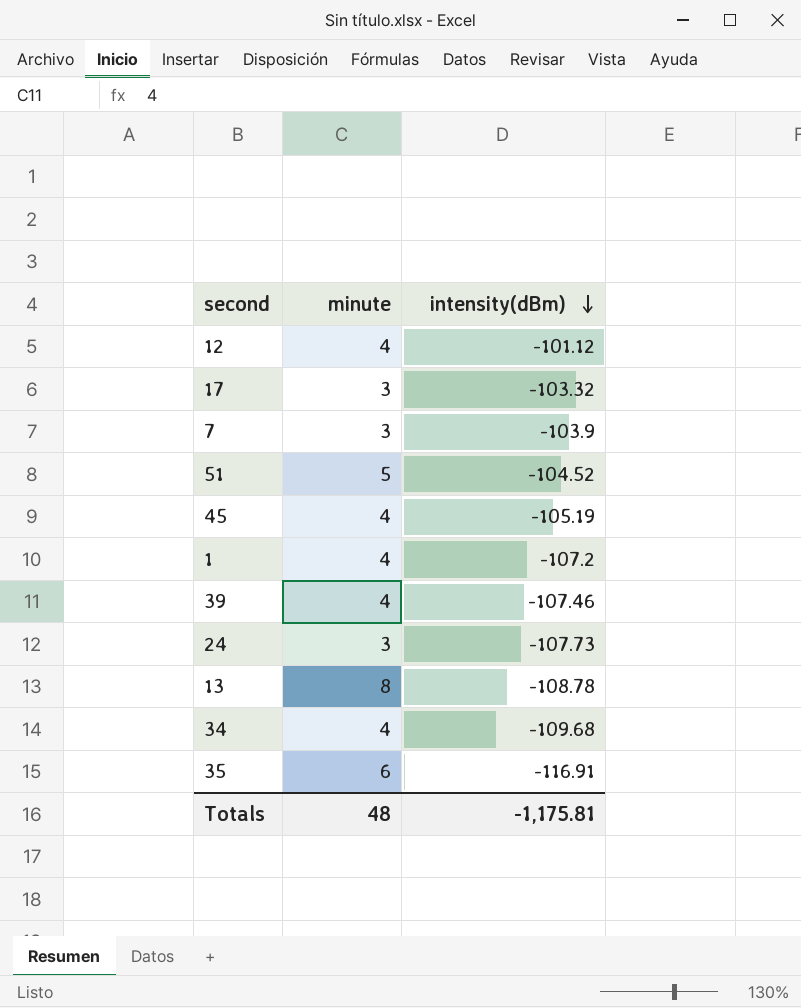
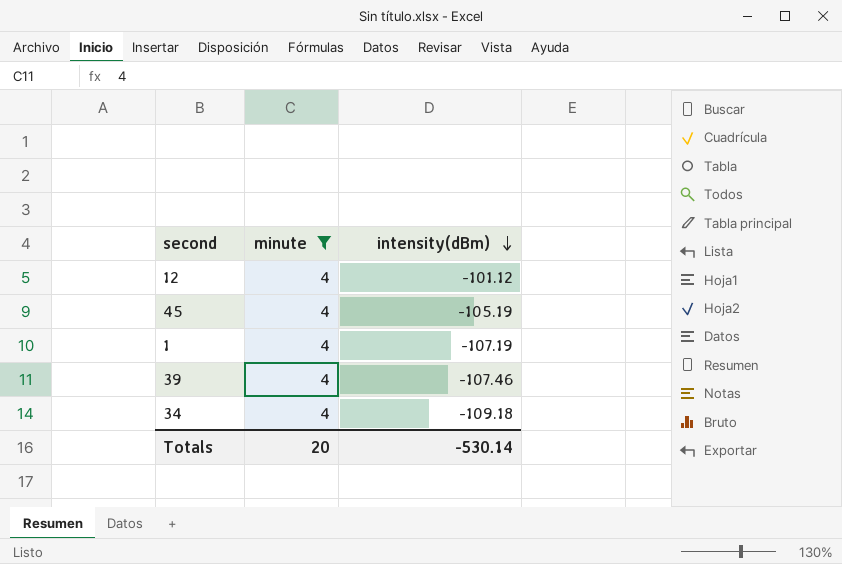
filter: none -> minute = 4
1 | intensity(dBm): -107.2 -> -107.19
34 | intensity(dBm): -109.68 -> -109.18
Totals | minute: 48 -> 20
Totals | intensity(dBm): -1,175.81 -> -530.14

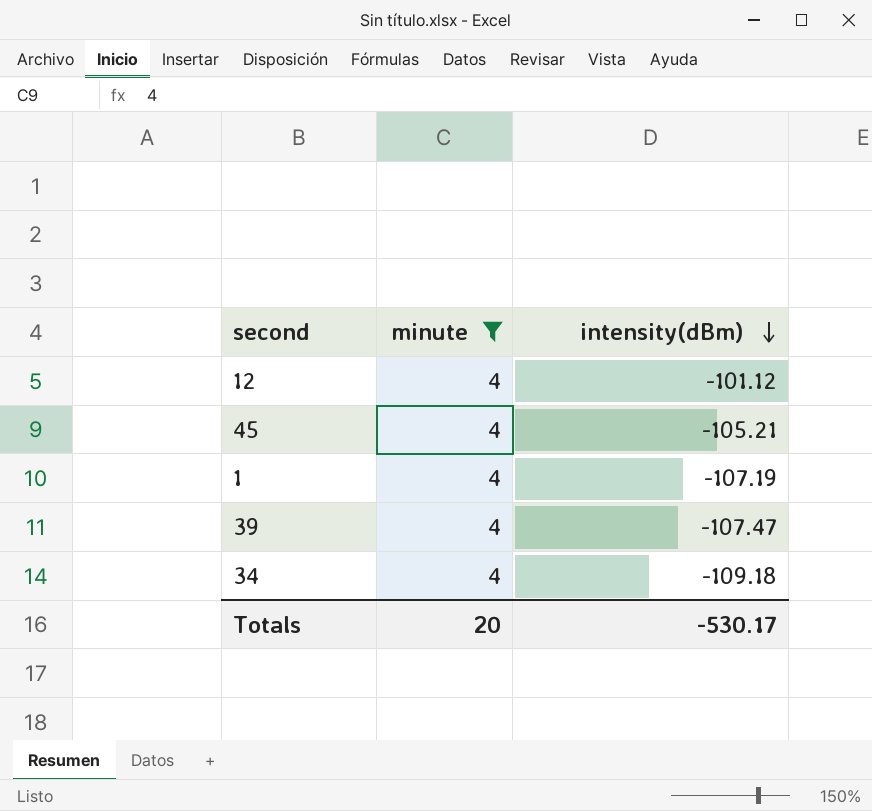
45 | intensity(dBm): -105.19 -> -105.21
39 | intensity(dBm): -107.46 -> -107.47
Totals | intensity(dBm): -530.14 -> -530.17

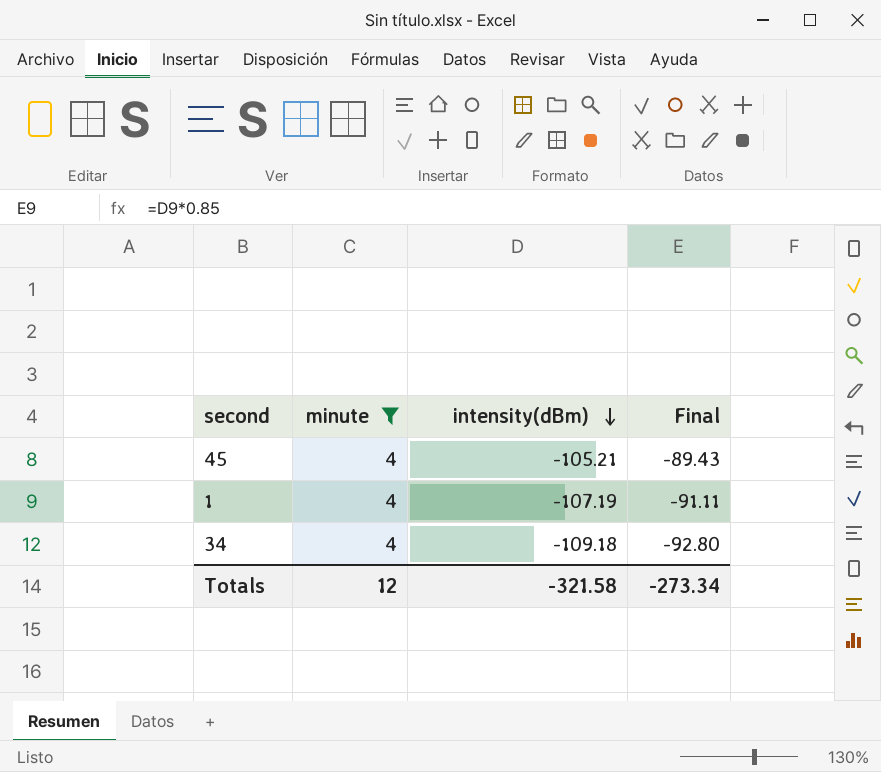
column Final | formula: none -> [intensity(dBm)] * 0.85
row 12: 4 | -101.12 -> none
row 39: 4 | -107.47 -> none
Totals | minute: 20 -> 12
Totals | intensity(dBm): -530.17 -> -321.58

